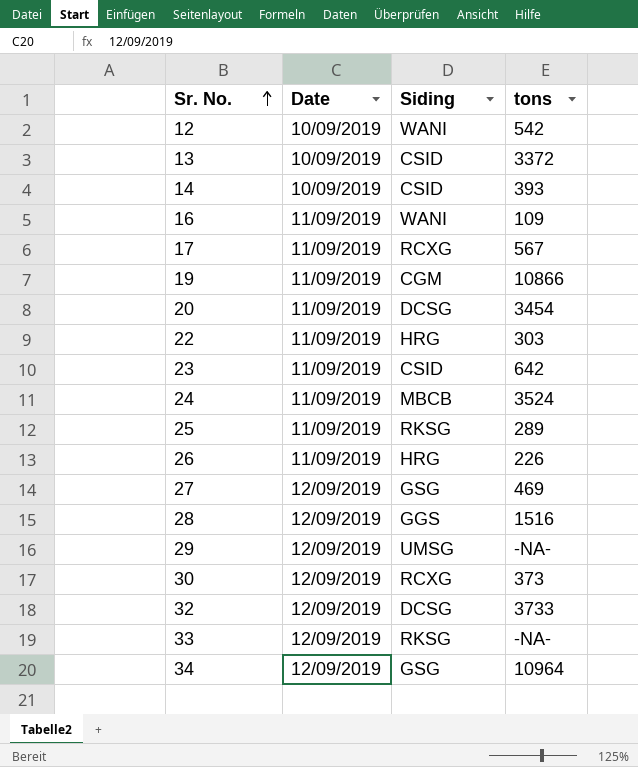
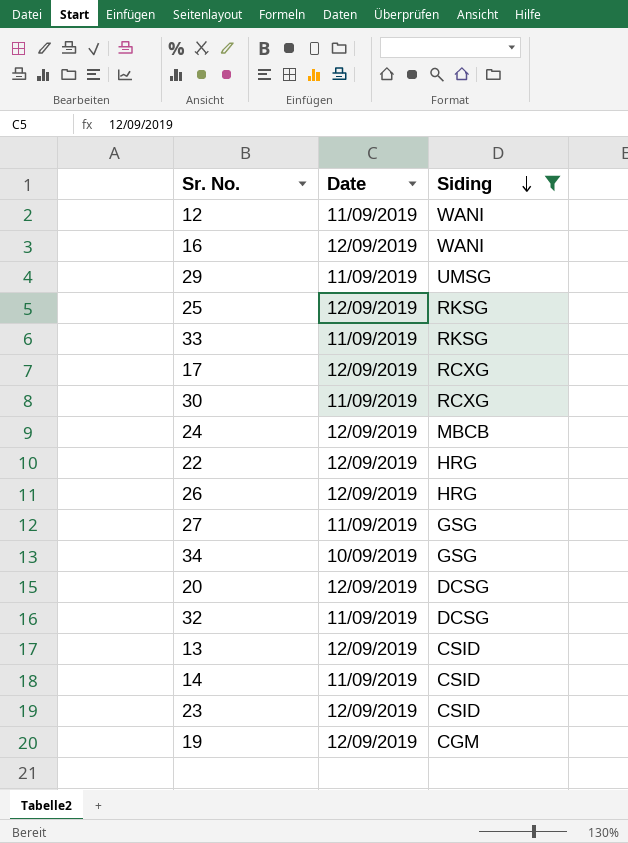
filter: none -> Siding != GGS
row order: Sr. No. ascending -> Siding descending
column tons | position: 4 -> none
12 | Date: 10/09/2019 -> 11/09/2019
16 | Date: 11/09/2019 -> 12/09/2019
29 | Date: 12/09/2019 -> 11/09/2019
25 | Date: 11/09/2019 -> 12/09/2019
33 | Date: 12/09/2019 -> 11/09/2019
17 | Date: 11/09/2019 -> 12/09/2019
30 | Date: 12/09/2019 -> 11/09/2019
24 | Date: 11/09/2019 -> 12/09/2019
22 | Date: 11/09/2019 -> 12/09/2019
26 | Date: 11/09/2019 -> 12/09/2019
27 | Date: 12/09/2019 -> 11/09/2019
34 | Date: 12/09/2019 -> 10/09/2019
20 | Date: 11/09/2019 -> 12/09/2019
32 | Date: 12/09/2019 -> 11/09/2019
13 | Date: 10/09/2019 -> 12/09/2019
14 | Date: 10/09/2019 -> 11/09/2019
23 | Date: 11/09/2019 -> 12/09/2019
19 | Date: 11/09/2019 -> 12/09/2019

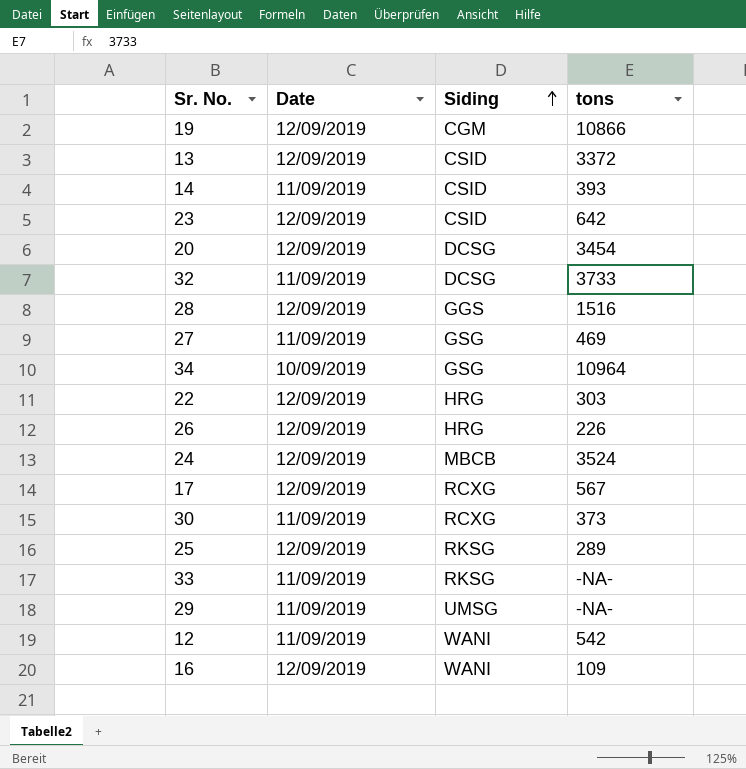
filter: Siding != GGS -> none
row order: Siding descending -> Siding ascending
column tons | position: none -> 4

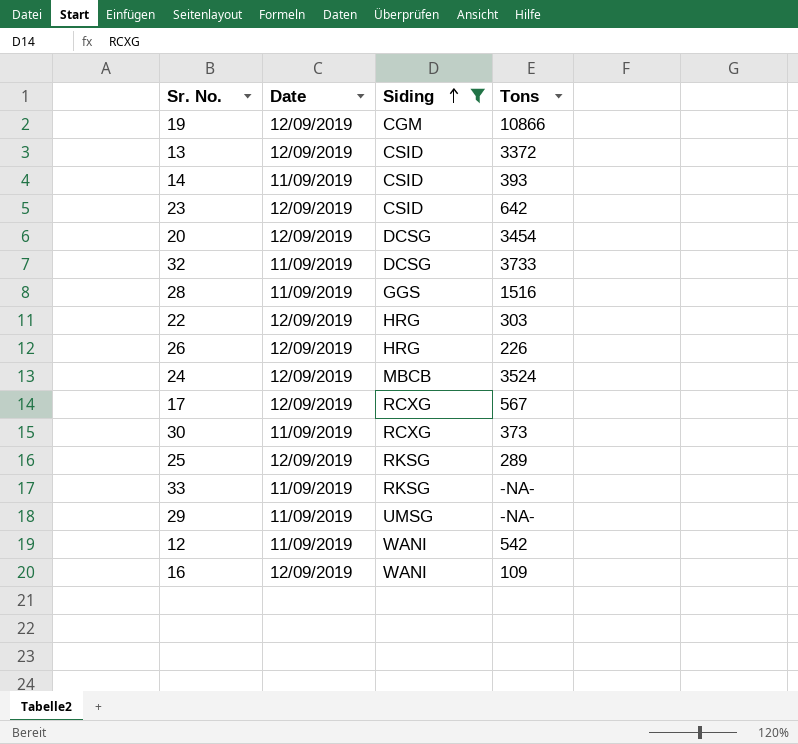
filter: none -> Siding != GSG
column name: tons -> Tons
28 | Date: 12/09/2019 -> 11/09/2019

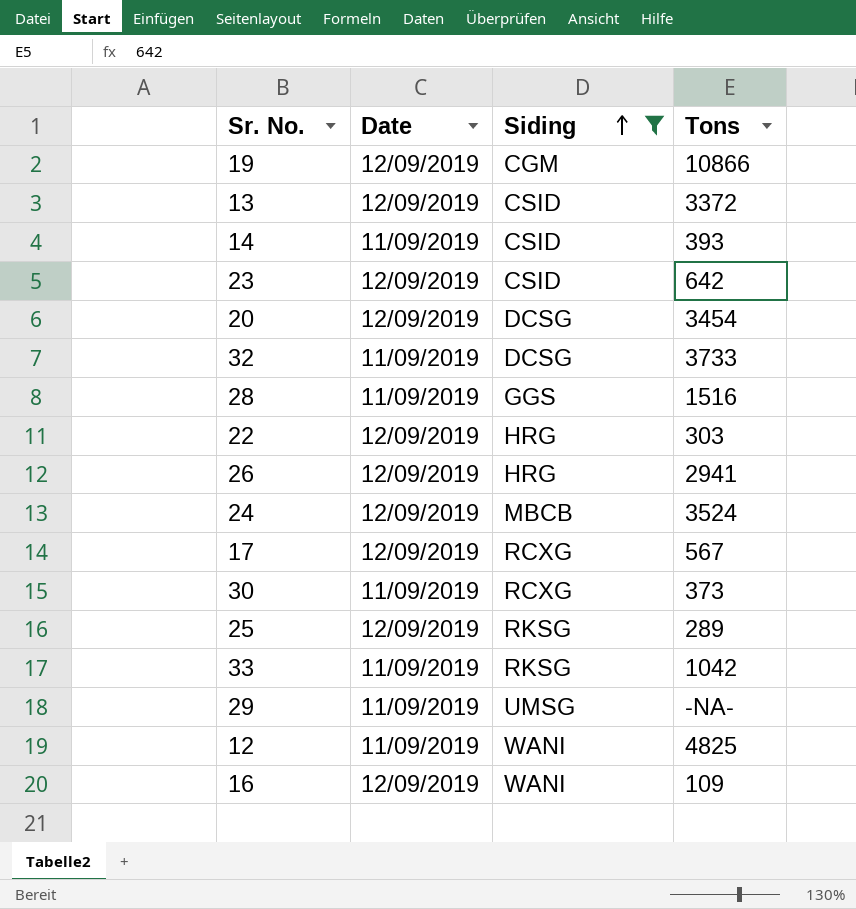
26 | Tons: 226 -> 2941
33 | Tons: -NA- -> 1042
12 | Tons: 542 -> 4825

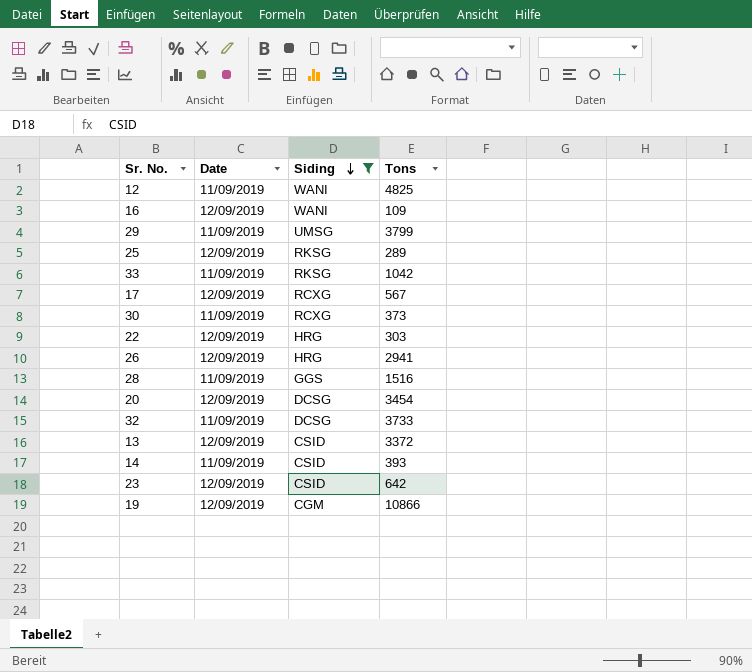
row order: Siding ascending -> Siding descending
row 24: 12/09/2019 | MBCB | 3524 -> none
29 | Tons: -NA- -> 3799

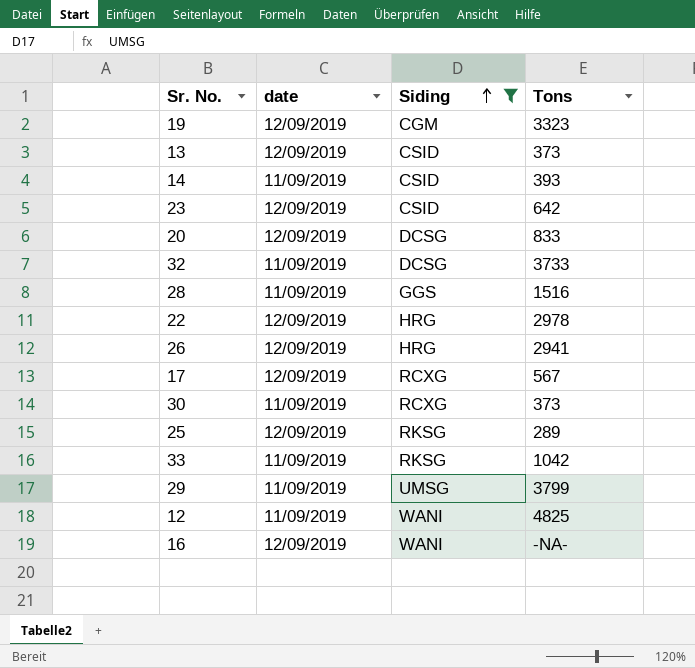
row order: Siding descending -> Siding ascending
column name: Date -> date
19 | Tons: 10866 -> 3323
13 | Tons: 3372 -> 373
20 | Tons: 3454 -> 833
22 | Tons: 303 -> 2978
16 | Tons: 109 -> -NA-

